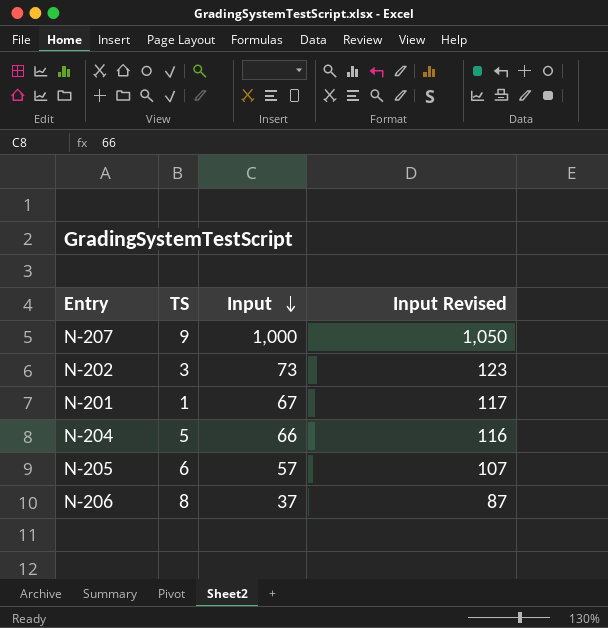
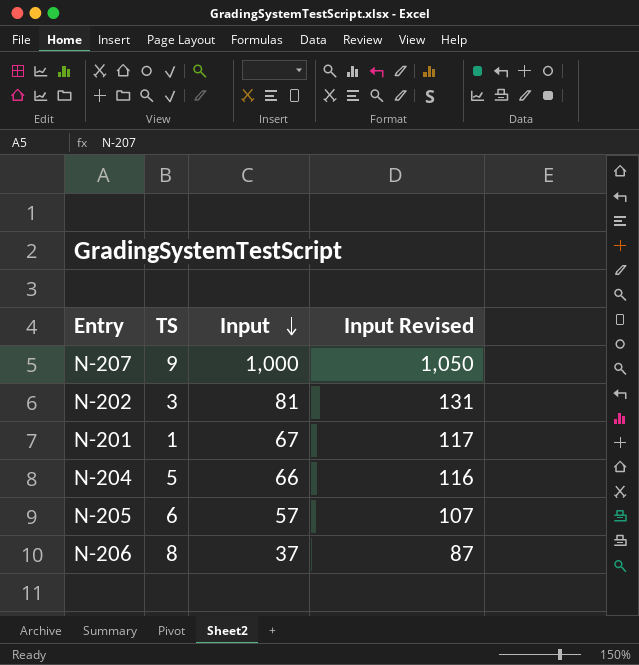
N-202 | Input: 73 -> 81
N-202 | Input Revised: 123 -> 131

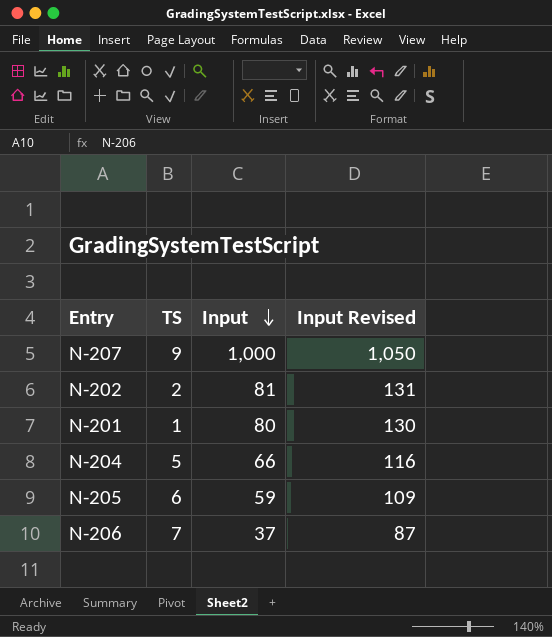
N-202 | TS: 3 -> 2
N-201 | Input: 67 -> 80
N-201 | Input Revised: 117 -> 130
N-205 | Input: 57 -> 59
N-205 | Input Revised: 107 -> 109
N-206 | TS: 8 -> 7

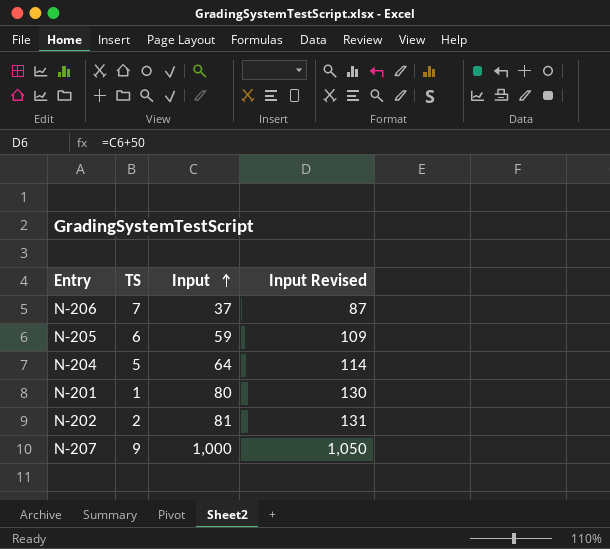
row order: Input descending -> Input ascending
N-204 | Input: 66 -> 64
N-204 | Input Revised: 116 -> 114

